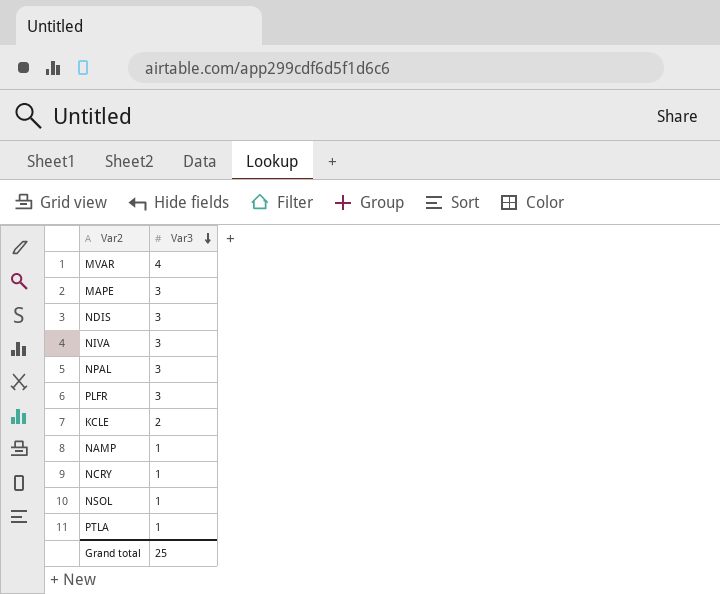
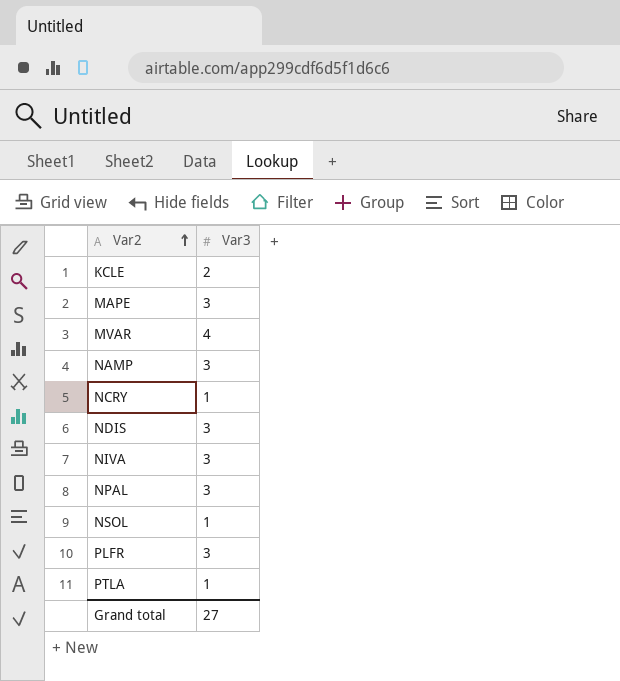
row order: Var3 descending -> Var2 ascending
NAMP | Var3: 1 -> 3
Grand total | Var3: 25 -> 27

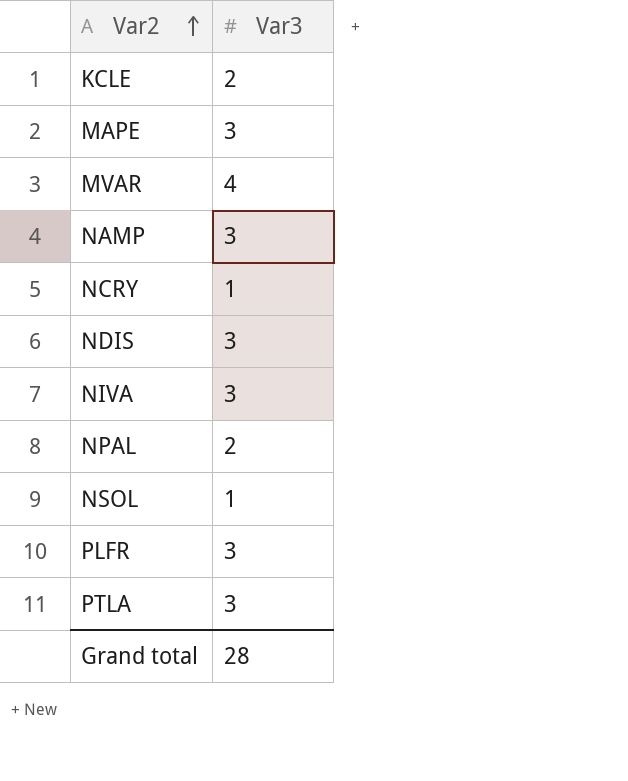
NPAL | Var3: 3 -> 2
PTLA | Var3: 1 -> 3
Grand total | Var3: 27 -> 28

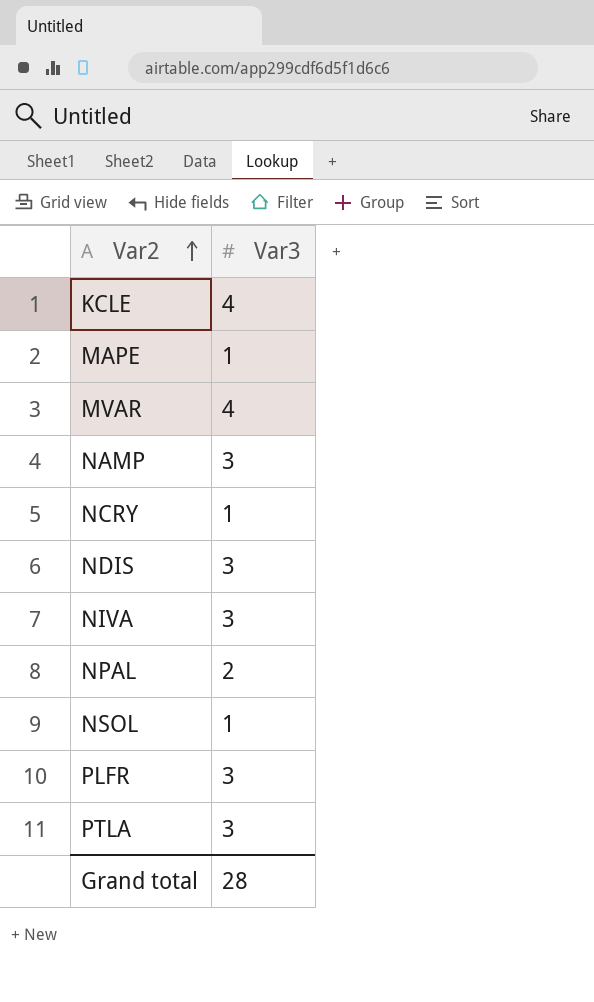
KCLE | Var3: 2 -> 4
MAPE | Var3: 3 -> 1

